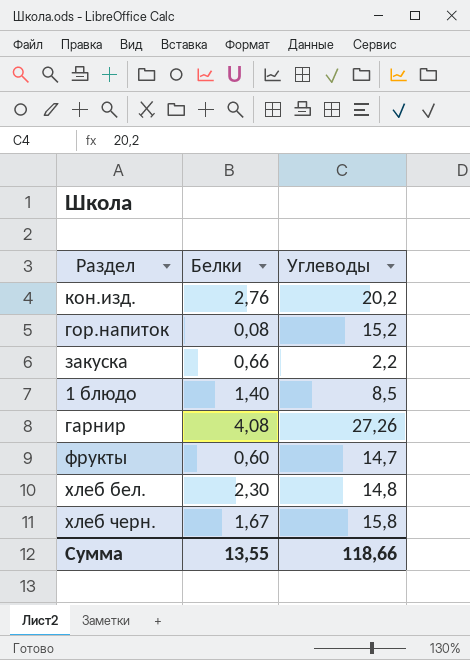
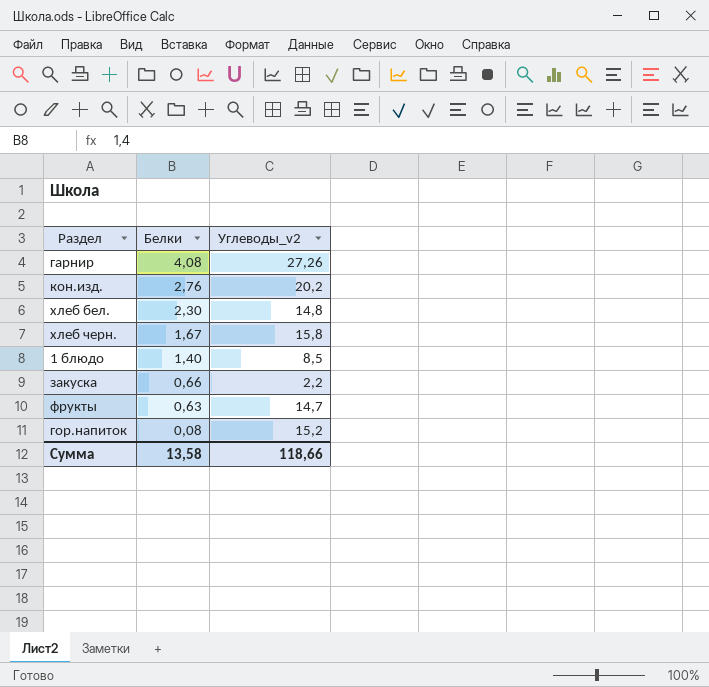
row order: none -> Белки descending
column name: Углеводы -> Углеводы_v2
фрукты | Белки: 0,60 -> 0,63
Сумма | Белки: 13,55 -> 13,58

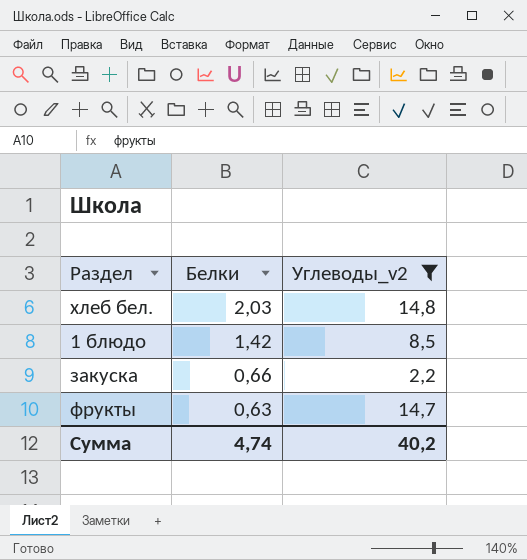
filter: none -> Углеводы_v2 <= 14,8
хлеб бел. | Белки: 2,30 -> 2,03
1 блюдо | Белки: 1,40 -> 1,42
Сумма | Белки: 13,58 -> 4,74
Сумма | Углеводы_v2: 118,66 -> 40,2

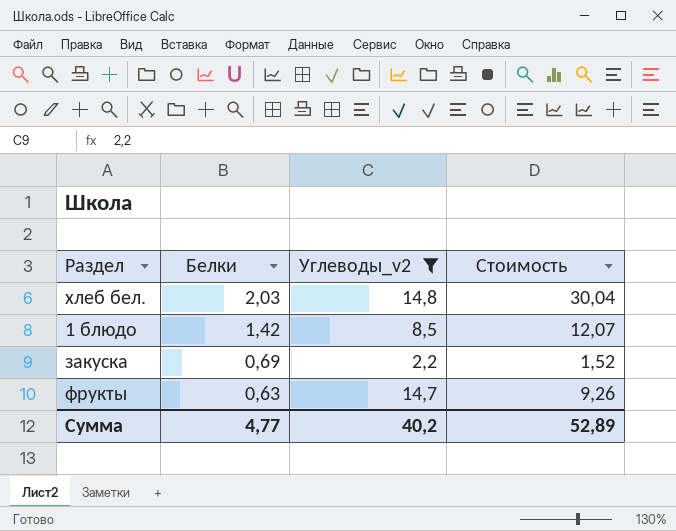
column Стоимость | formula: none -> [Белки] * [Углеводы_v2]
закуска | Белки: 0,66 -> 0,69
Сумма | Белки: 4,74 -> 4,77

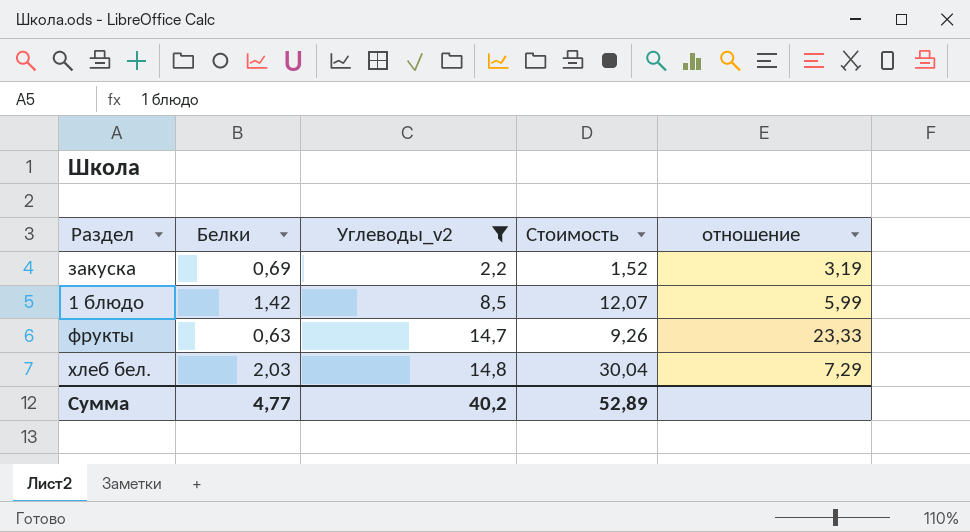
row order: Белки descending -> Углеводы_v2 ascending
column отношение | formula: none -> [Углеводы_v2] / [Белки]

